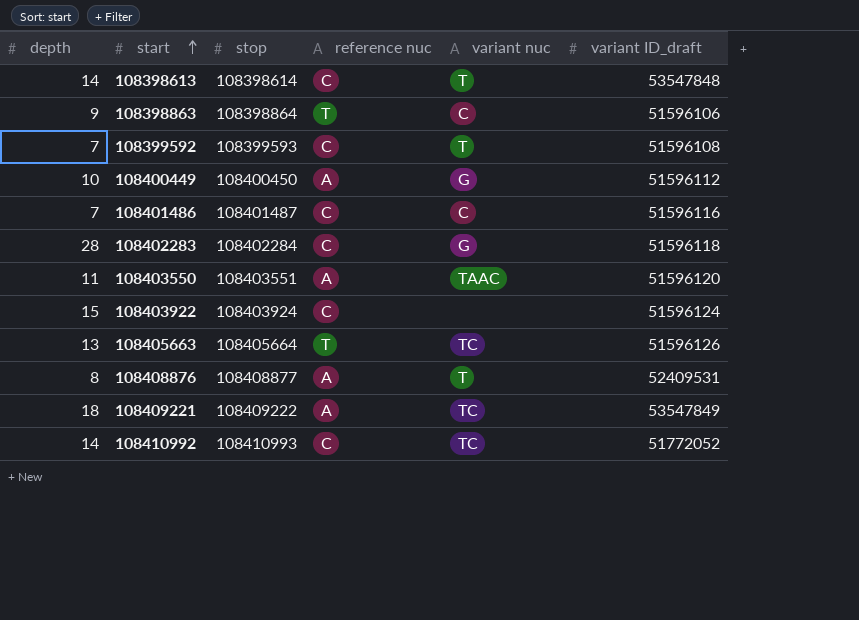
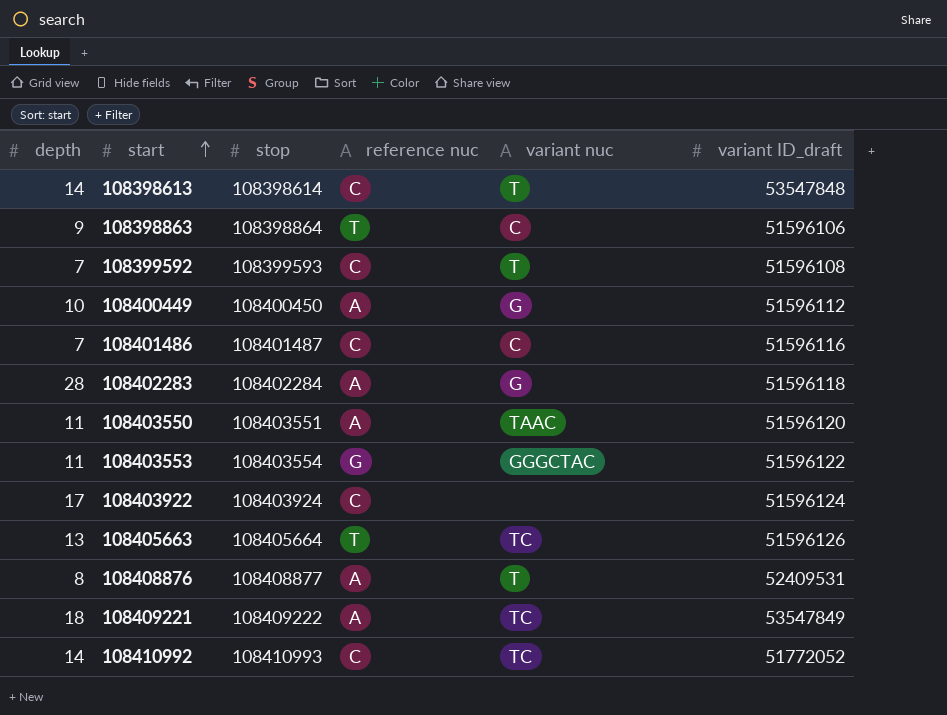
108402283 | reference nuc: C -> A
row 108403553: none -> 11 | 108403554 | G | GGGCTAC | 51596122
108403922 | depth: 15 -> 17

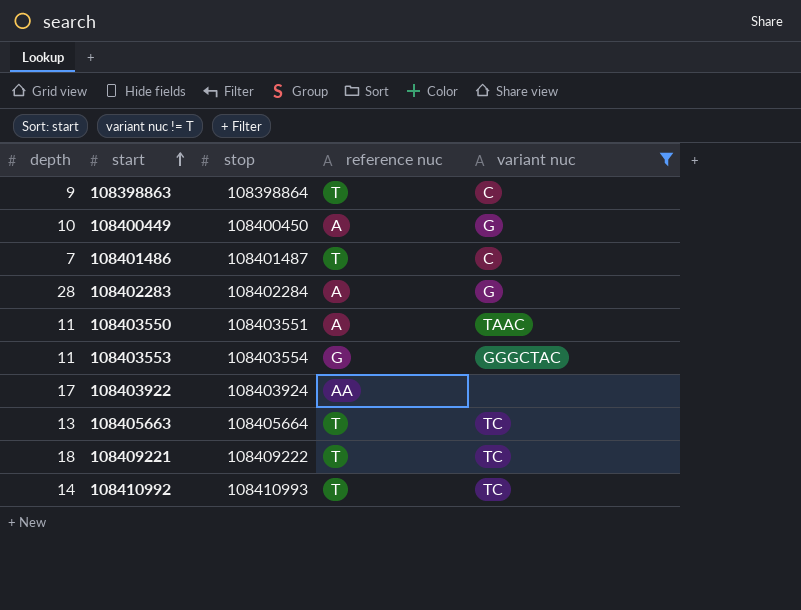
filter: none -> variant nuc != T
column variant ID_draft | position: 6 -> none
108401486 | reference nuc: C -> T
108403922 | reference nuc: C -> AA
108409221 | reference nuc: A -> T
108410992 | reference nuc: C -> T

